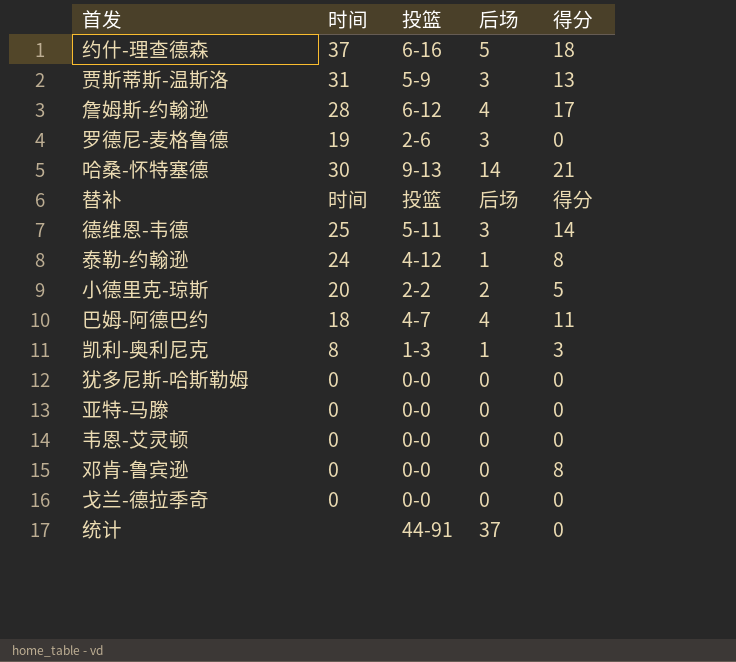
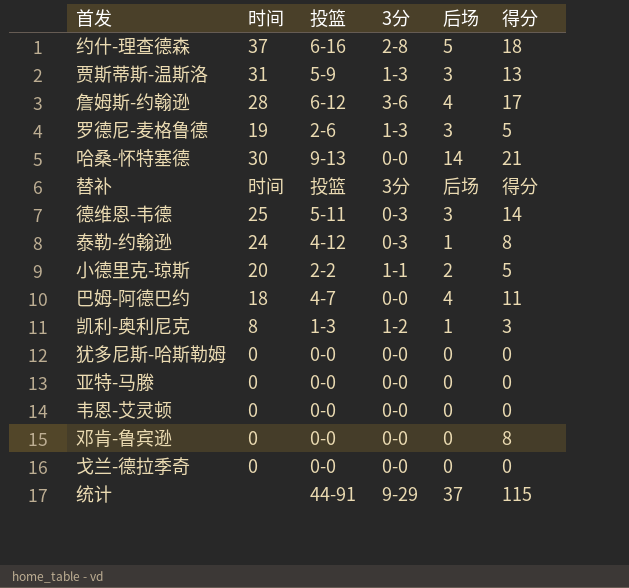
column 3分 | position: none -> 4
罗德尼-麦格鲁德 | 得分: 0 -> 5
统计 | 得分: 0 -> 115

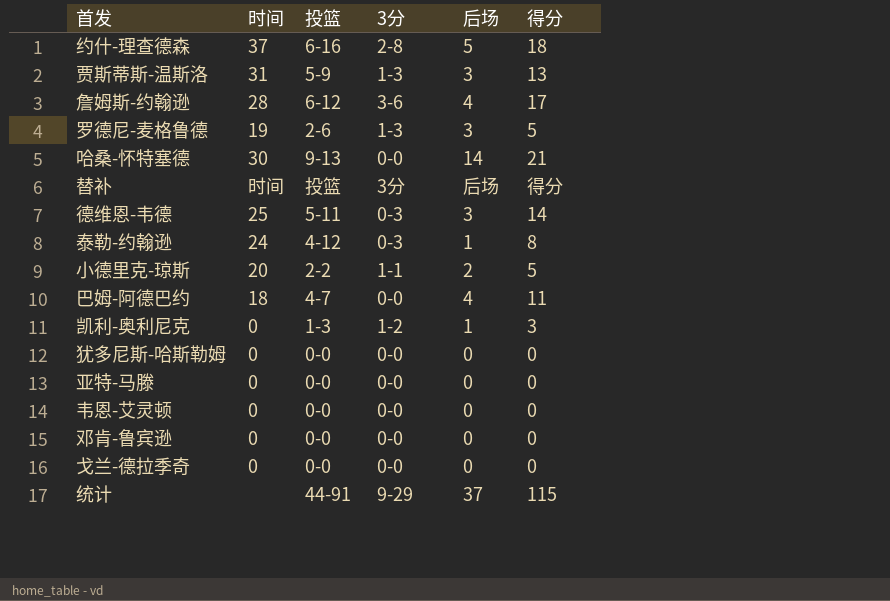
凯利-奥利尼克 | 时间: 8 -> 0
邓肯-鲁宾逊 | 得分: 8 -> 0

